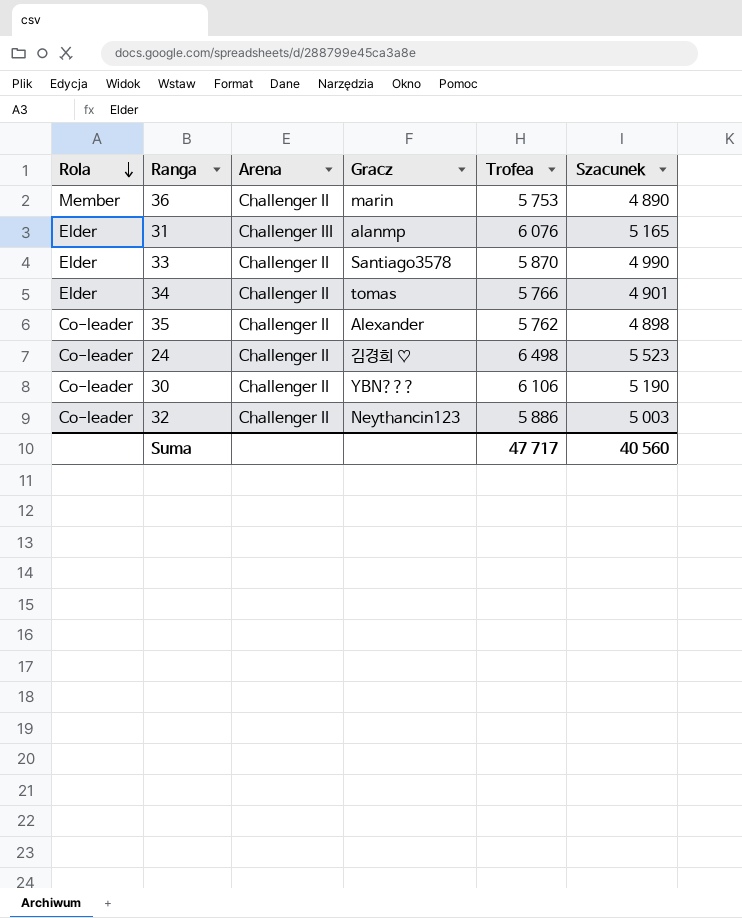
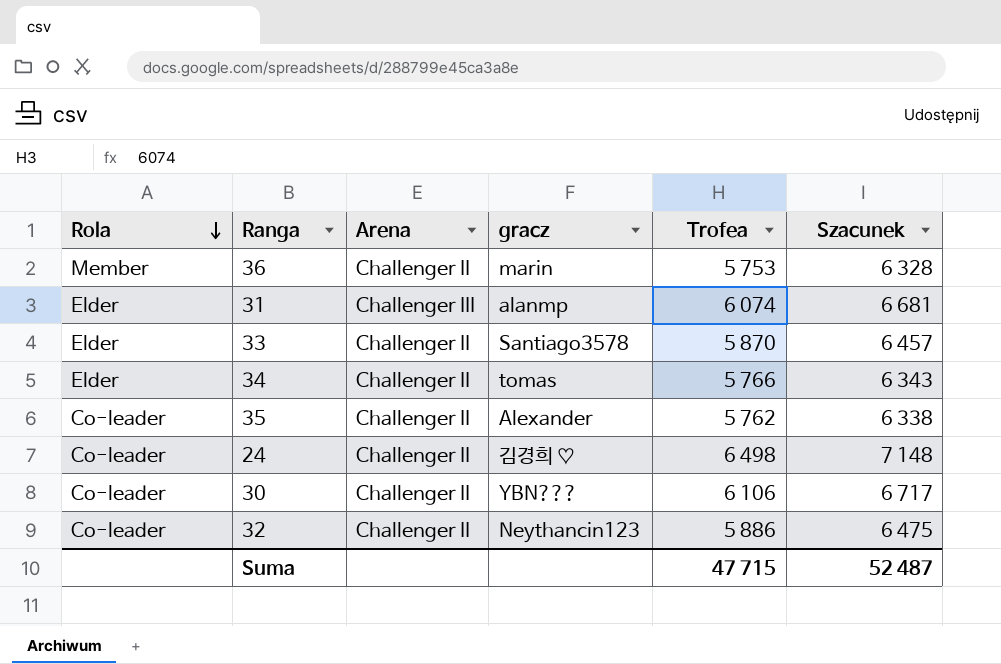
column name: Gracz -> gracz
column Szacunek | formula: [Trofea] * 0,85 -> [Trofea] * 1,1
31 | Trofea: 6 076 -> 6 074
Suma | Trofea: 47 717 -> 47 715
Suma | Szacunek: 40 560 -> 52 487

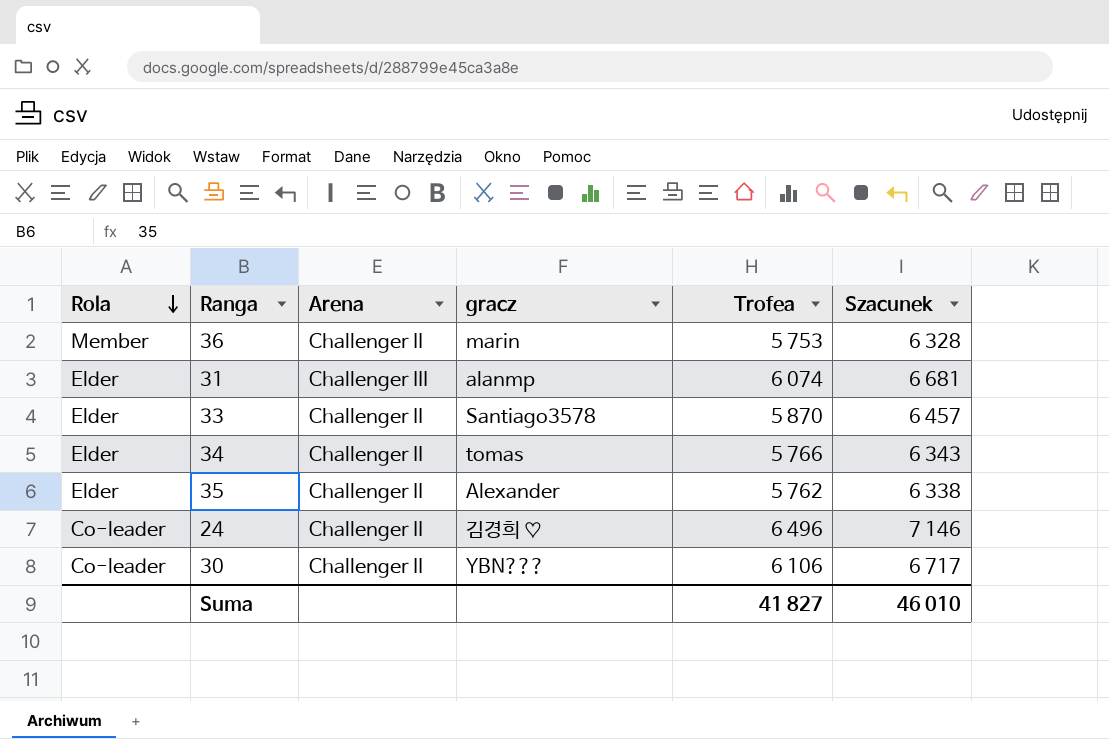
row 32: Co-leader | Challenger II | Neythancin123 | 5 886 | 6 475 -> none
35 | Rola: Co-leader -> Elder
24 | Trofea: 6 498 -> 6 496
24 | Szacunek: 7 148 -> 7 146
Suma | Trofea: 47 715 -> 41 827
Suma | Szacunek: 52 487 -> 46 010

